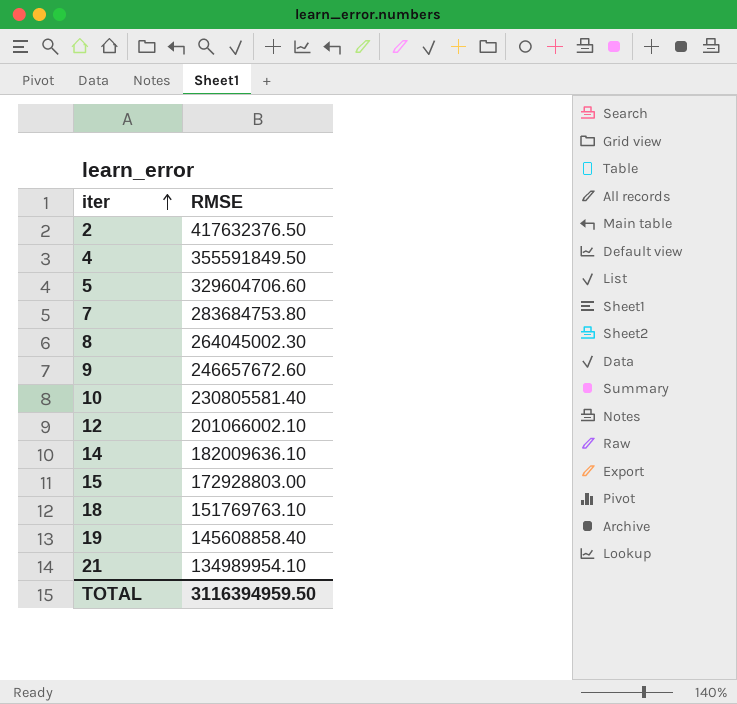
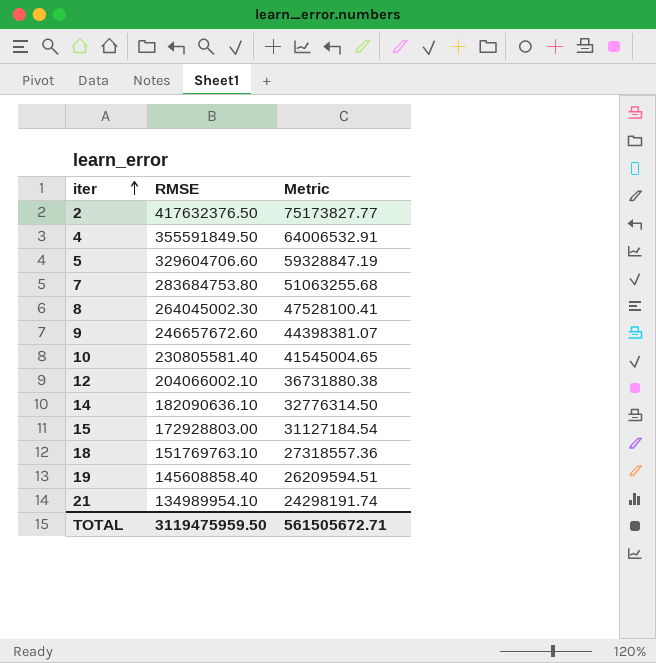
column Metric | formula: none -> [RMSE] * 0.18
12 | RMSE: 201066002.10 -> 204066002.10
14 | RMSE: 182009636.10 -> 182090636.10
TOTAL | RMSE: 3116394959.50 -> 3119475959.50

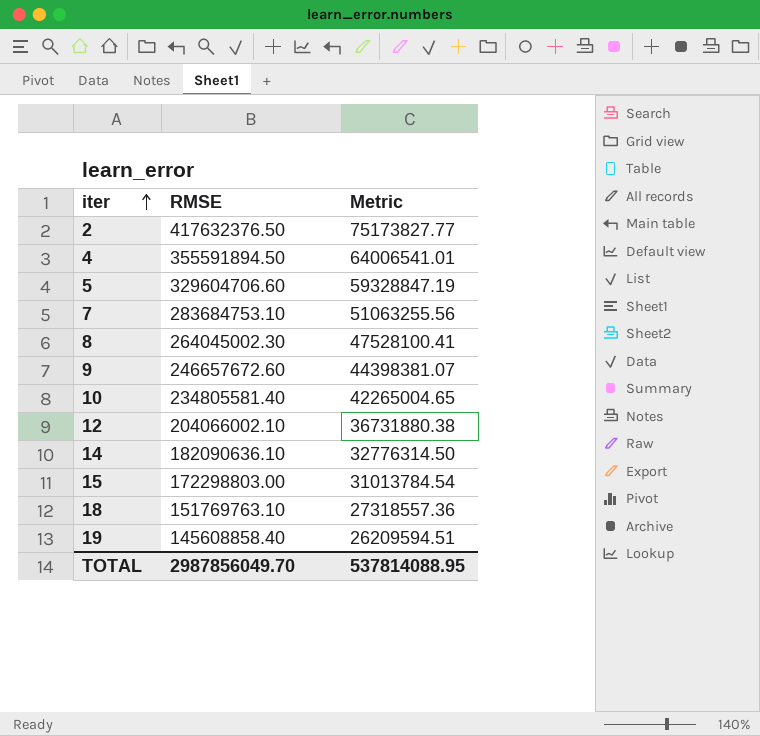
row 21: 134989954.10 | 24298191.74 -> none
4 | RMSE: 355591849.50 -> 355591894.50
4 | Metric: 64006532.91 -> 64006541.01
7 | RMSE: 283684753.80 -> 283684753.10
7 | Metric: 51063255.68 -> 51063255.56
10 | RMSE: 230805581.40 -> 234805581.40
10 | Metric: 41545004.65 -> 42265004.65
15 | RMSE: 172928803.00 -> 172298803.00
15 | Metric: 31127184.54 -> 31013784.54
TOTAL | RMSE: 3119475959.50 -> 2987856049.70
TOTAL | Metric: 561505672.71 -> 537814088.95

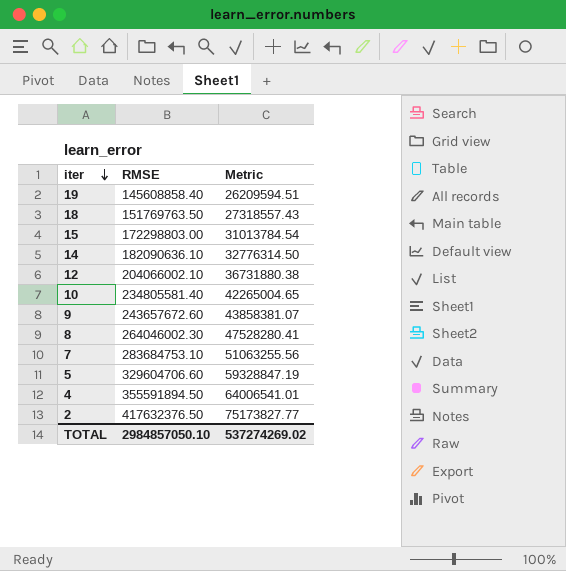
row order: iter ascending -> iter descending
18 | RMSE: 151769763.10 -> 151769763.50
18 | Metric: 27318557.36 -> 27318557.43
9 | RMSE: 246657672.60 -> 243657672.60
9 | Metric: 44398381.07 -> 43858381.07
8 | RMSE: 264045002.30 -> 264046002.30
8 | Metric: 47528100.41 -> 47528280.41
TOTAL | RMSE: 2987856049.70 -> 2984857050.10
TOTAL | Metric: 537814088.95 -> 537274269.02

